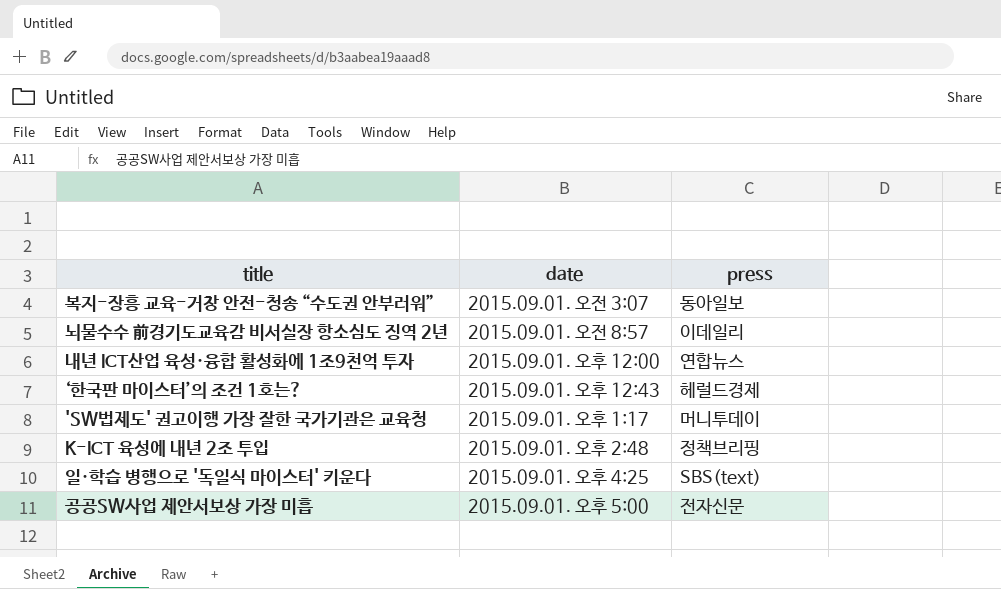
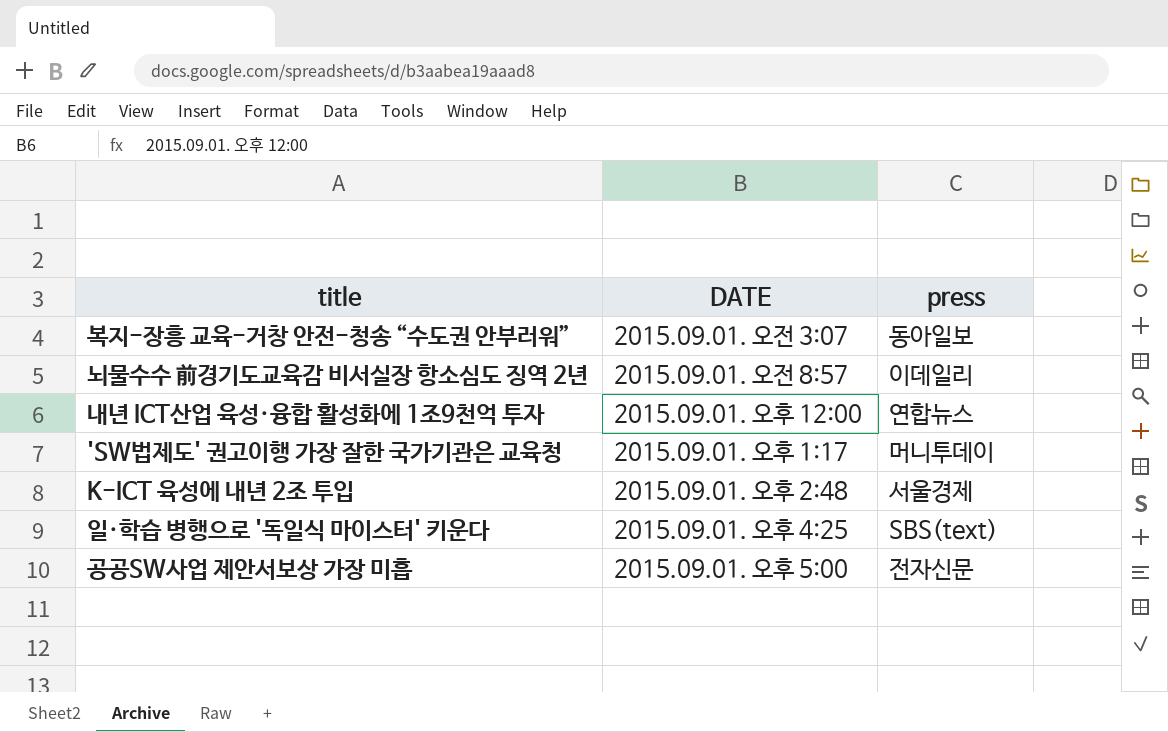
column name: date -> DATE
row ‘한국판 마이스터’의 조건 1호는?: 2015.09.01. 오후 12:43 | 헤럴드경제 -> none
K-ICT 육성에 내년 2조 투입 | press: 정책브리핑 -> 서울경제

